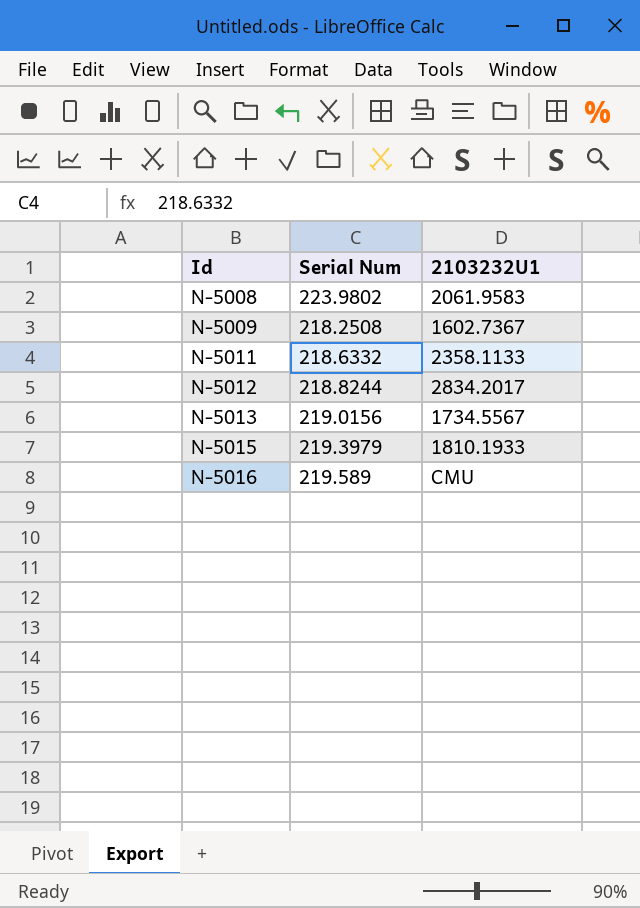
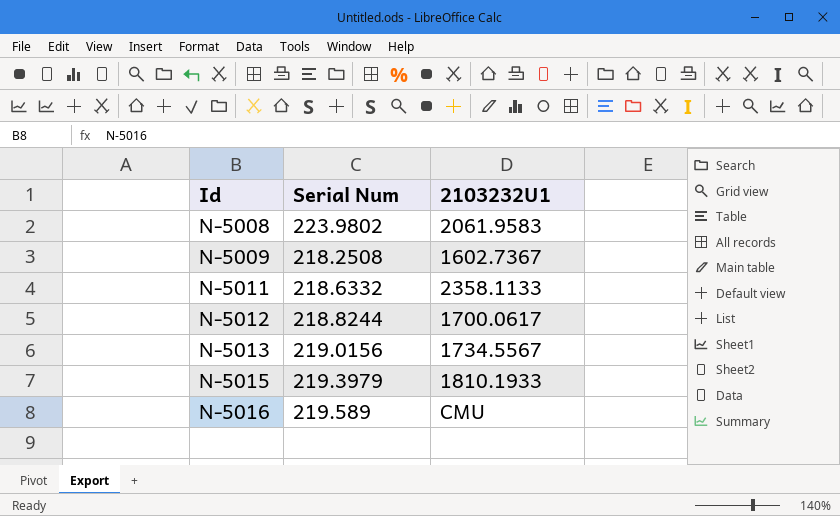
N-5012 | 2103232U1: 2834.2017 -> 1700.0617

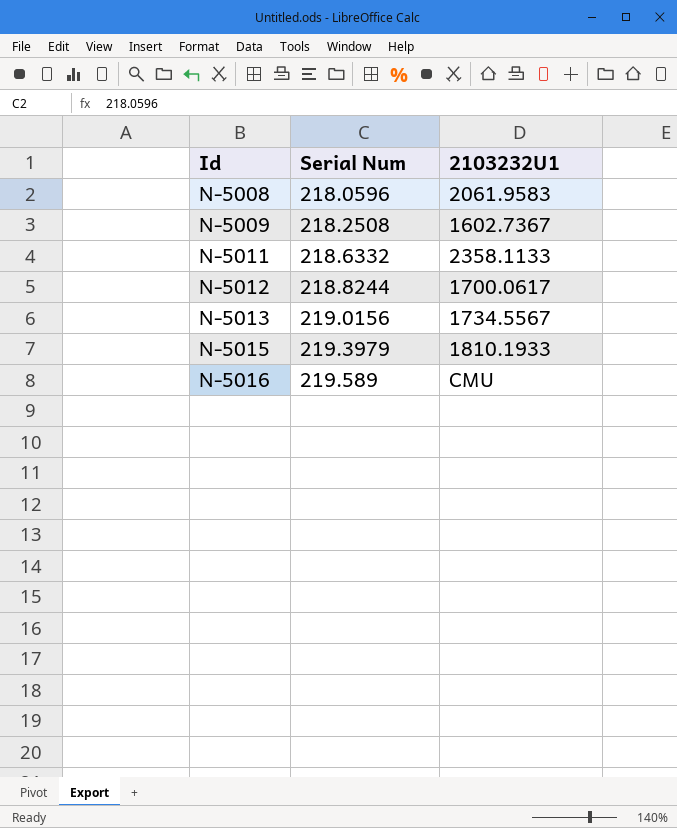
N-5008 | Serial Num: 223.9802 -> 218.0596

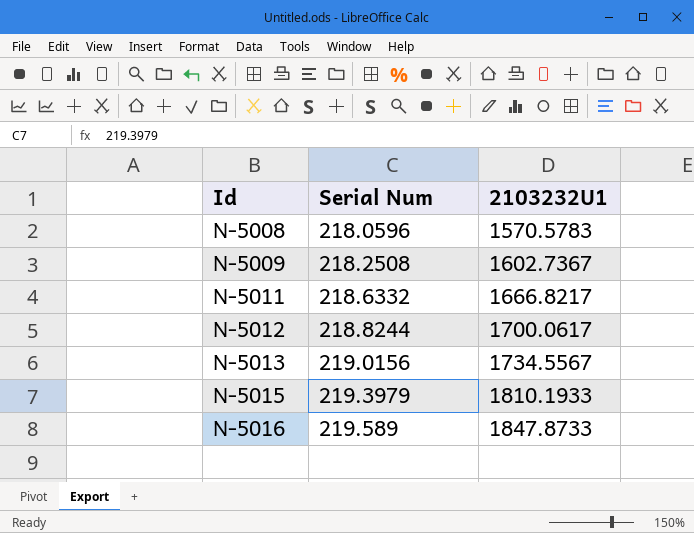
N-5008 | 2103232U1: 2061.9583 -> 1570.5783
N-5011 | 2103232U1: 2358.1133 -> 1666.8217
N-5016 | 2103232U1: CMU -> 1847.8733

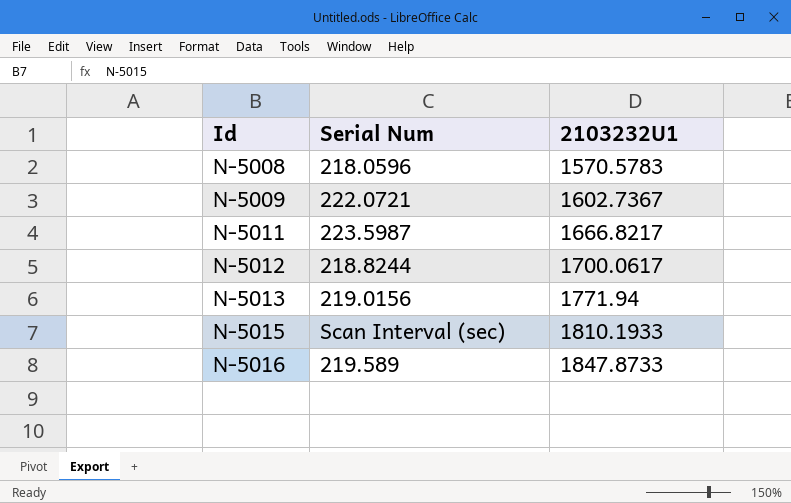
N-5009 | Serial Num: 218.2508 -> 222.0721
N-5011 | Serial Num: 218.6332 -> 223.5987
N-5013 | 2103232U1: 1734.5567 -> 1771.94
N-5015 | Serial Num: 219.3979 -> Scan Interval (sec)

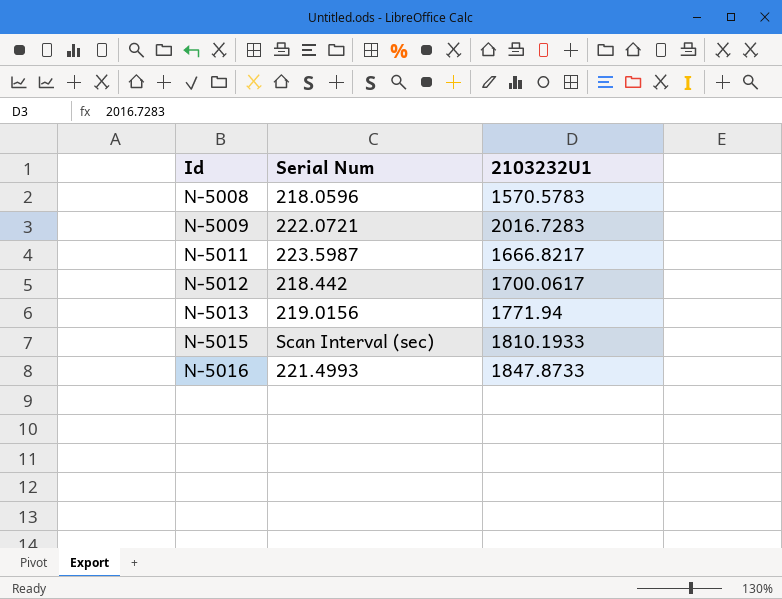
N-5009 | 2103232U1: 1602.7367 -> 2016.7283
N-5012 | Serial Num: 218.8244 -> 218.442
N-5016 | Serial Num: 219.589 -> 221.4993

